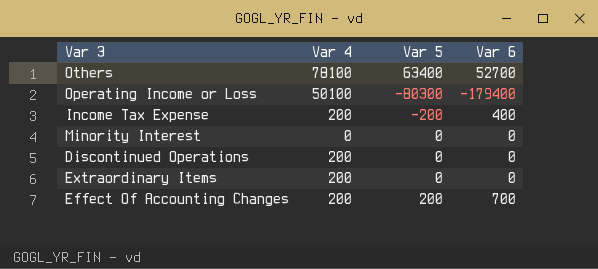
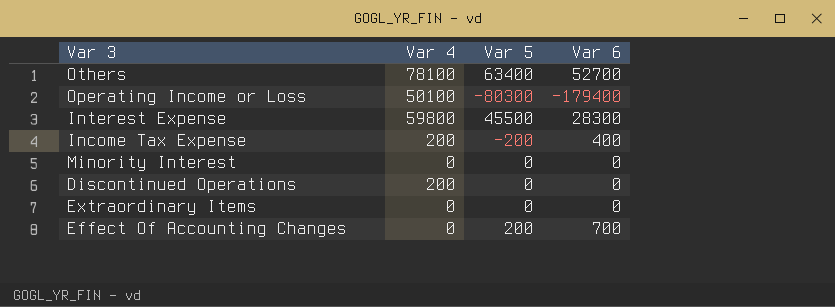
row Interest Expense: none -> 59800 | 45500 | 28300
Extraordinary Items | Var 4: 200 -> 0
Effect Of Accounting Changes | Var 4: 200 -> 0

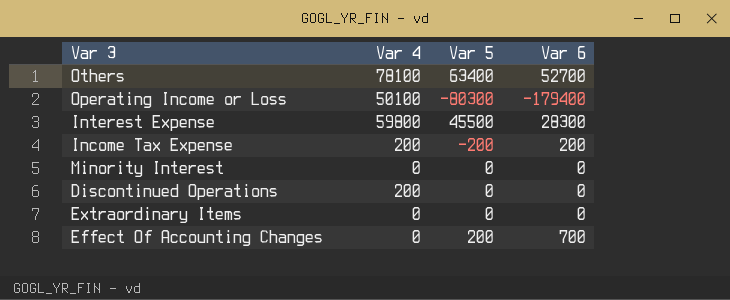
Income Tax Expense | Var 6: 400 -> 200

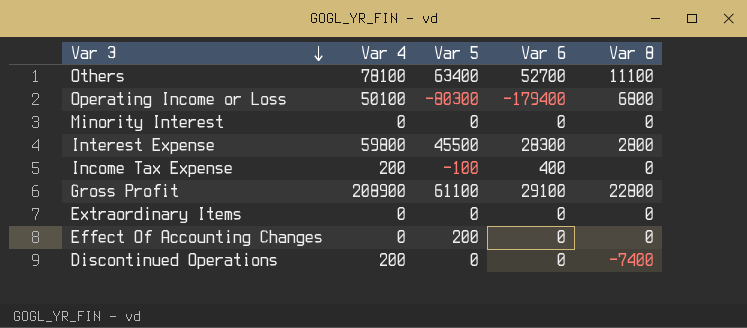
row order: none -> Var 3 descending
column Var 8 | position: none -> 5
Income Tax Expense | Var 5: -200 -> -100
Income Tax Expense | Var 6: 200 -> 400
row Gross Profit: none -> 208900 | 61100 | 29100 | 22800
Effect Of Accounting Changes | Var 6: 700 -> 0

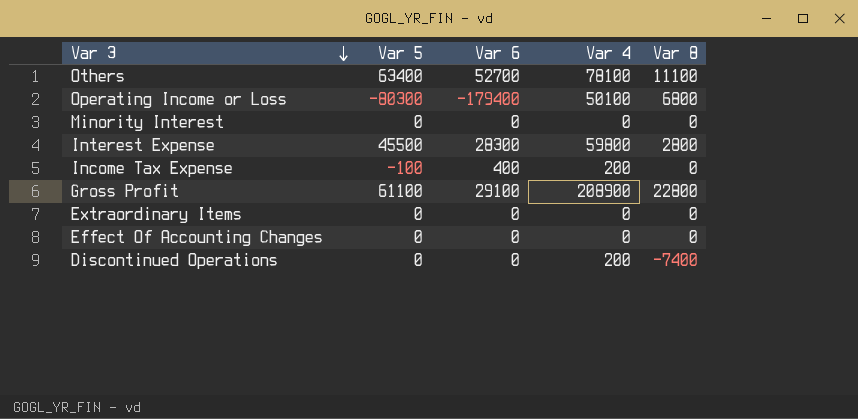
column Var 4 | position: 2 -> 4
Effect Of Accounting Changes | Var 5: 200 -> 0

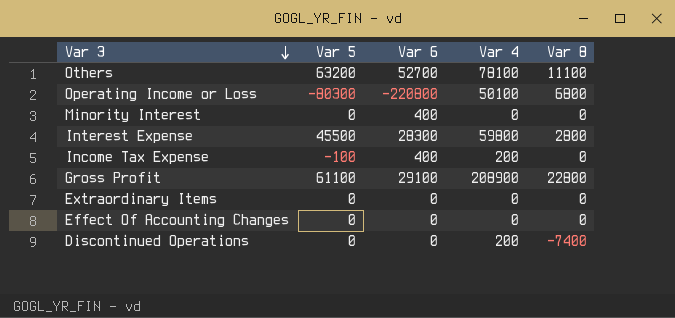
Others | Var 5: 63400 -> 63200
Operating Income or Loss | Var 6: -179400 -> -220800
Minority Interest | Var 6: 0 -> 400

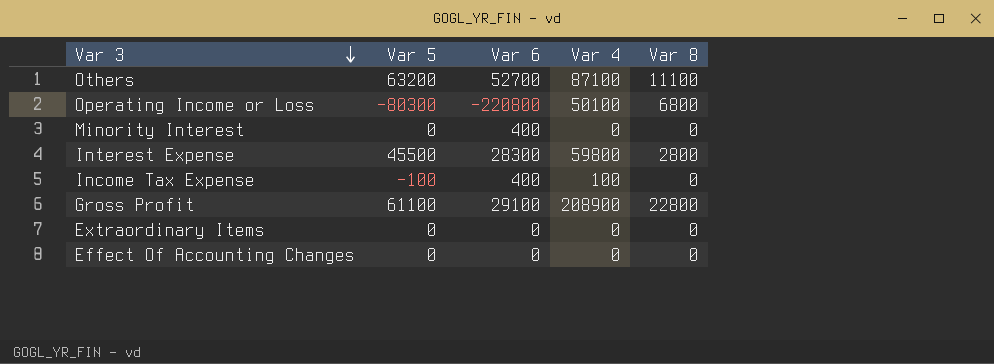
row Discontinued Operations: 0 | 0 | 200 | -7400 -> none
Others | Var 4: 78100 -> 87100
Income Tax Expense | Var 4: 200 -> 100

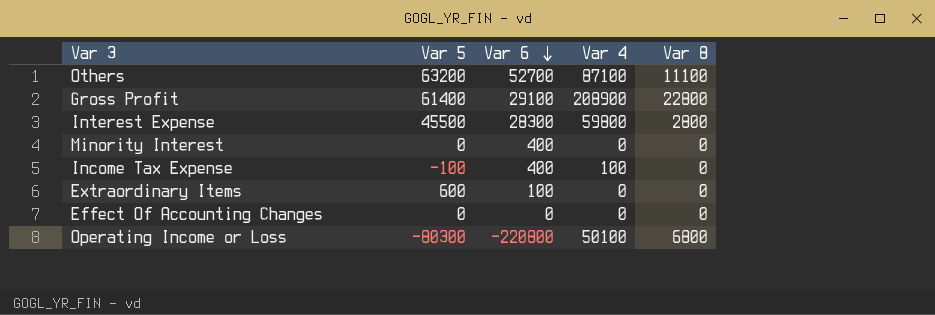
row order: Var 3 descending -> Var 6 descending
Gross Profit | Var 5: 61100 -> 61400
Extraordinary Items | Var 5: 0 -> 600
Extraordinary Items | Var 6: 0 -> 100

